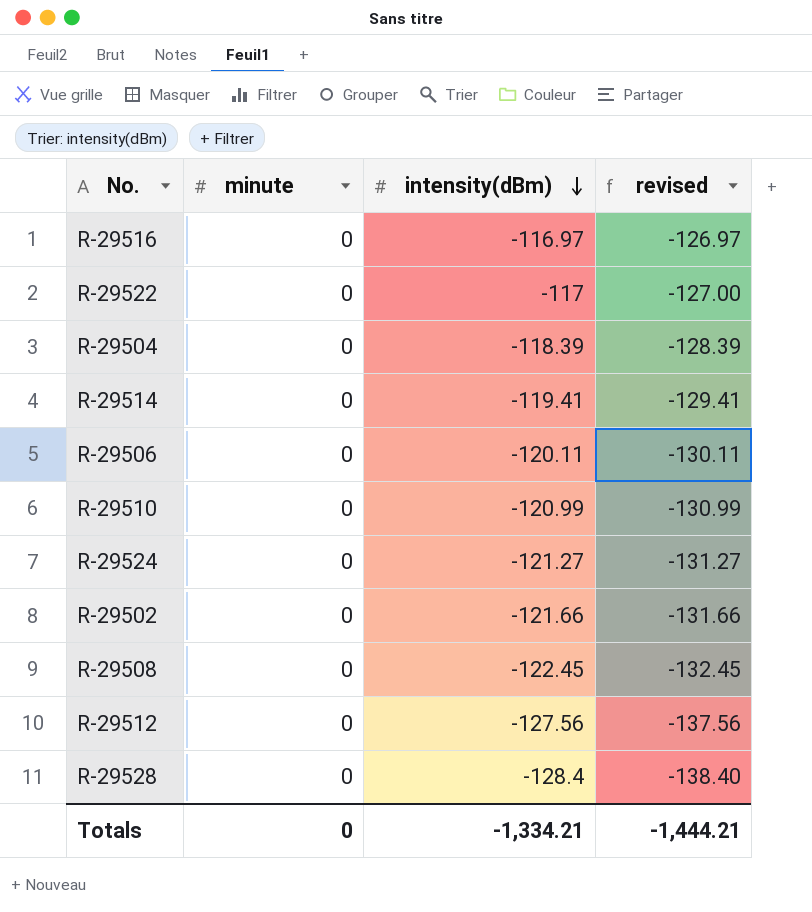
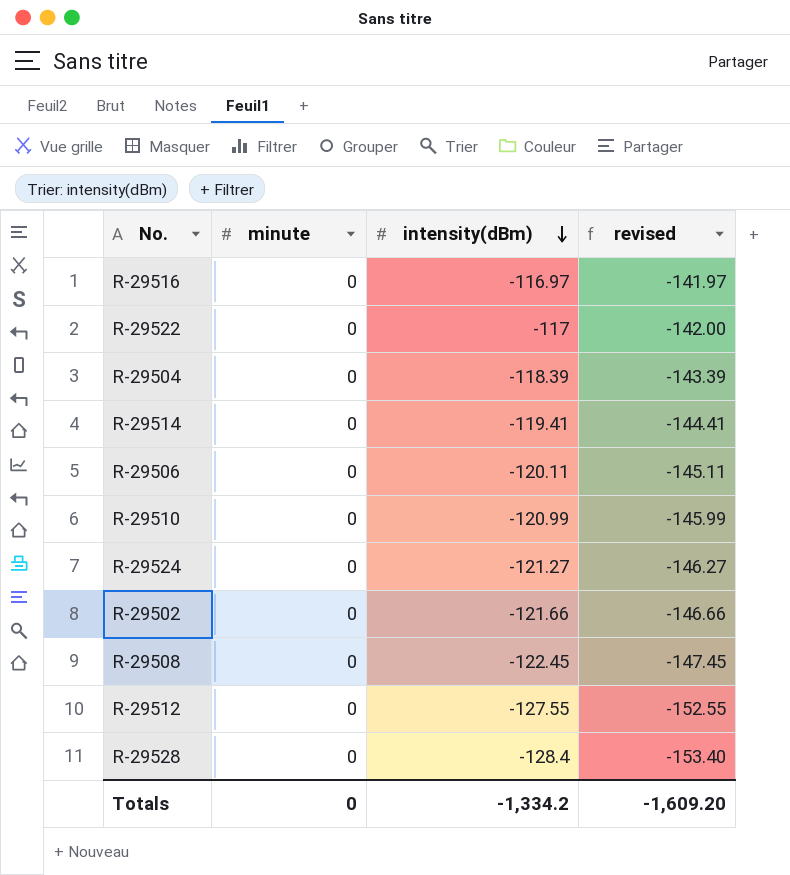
column revised | formula: [intensity(dBm)] - 10 -> [intensity(dBm)] - 25
R-29512 | intensity(dBm): -127.56 -> -127.55
Totals | intensity(dBm): -1,334.21 -> -1,334.2
Totals | revised: -1,444.21 -> -1,609.20

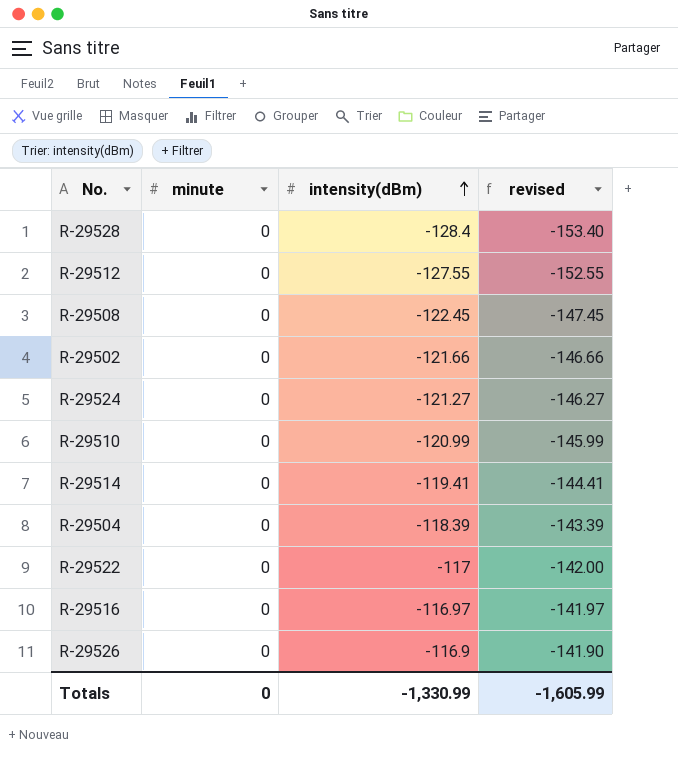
row order: intensity(dBm) descending -> intensity(dBm) ascending
row R-29506: 0 | -120.11 | -145.11 -> none
row R-29526: none -> 0 | -116.9 | -141.90
Totals | intensity(dBm): -1,334.2 -> -1,330.99
Totals | revised: -1,609.20 -> -1,605.99

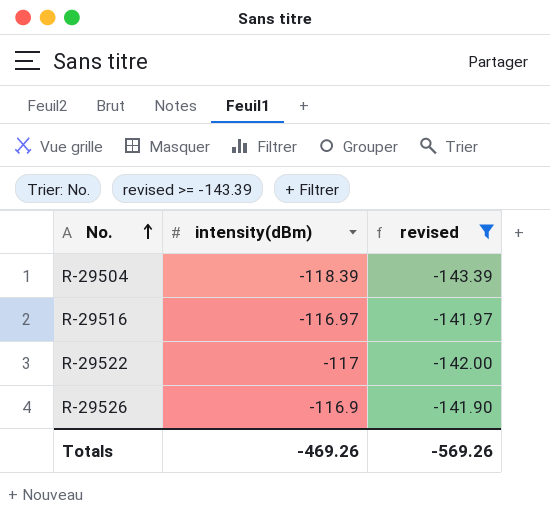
filter: none -> revised >= -143.39
row order: intensity(dBm) ascending -> No. ascending
column minute | position: 2 -> none
Totals | intensity(dBm): -1,330.99 -> -469.26
Totals | revised: -1,605.99 -> -569.26

